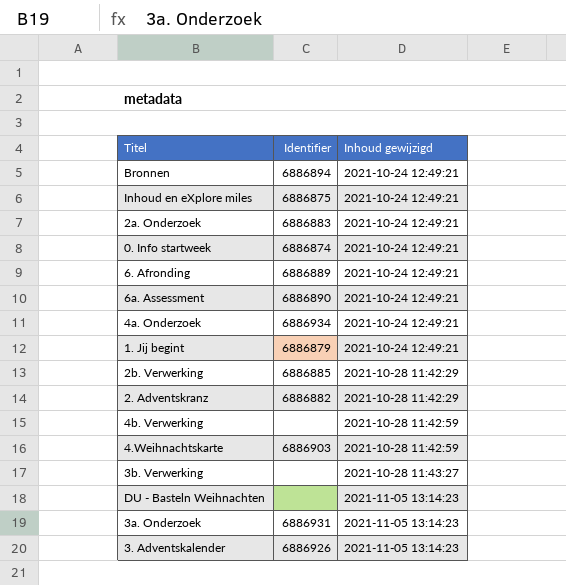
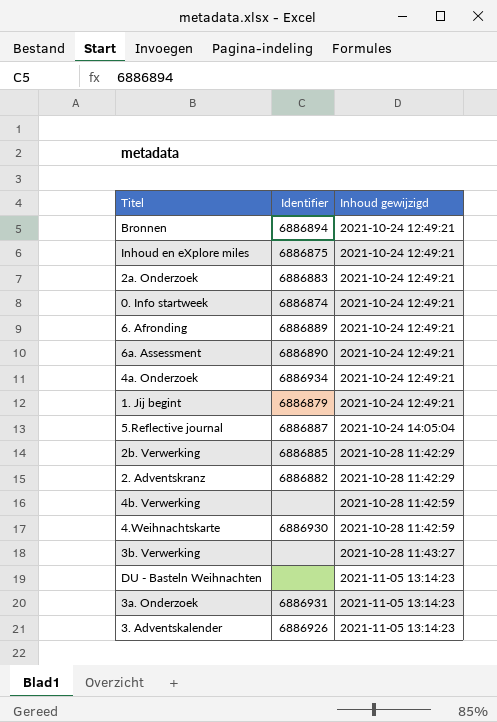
row 5.Reflective journal: none -> 6886887 | 2021-10-24 14:05:04
4.Weihnachtskarte | Identifier: 6886903 -> 6886930

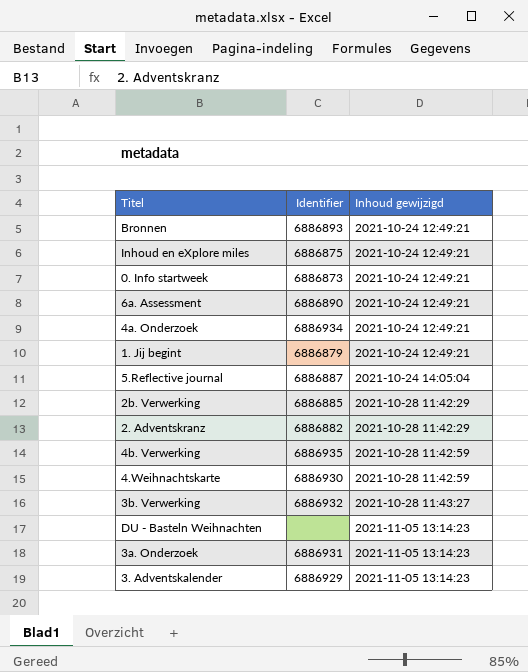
row 2a. Onderzoek: 6886883 | 2021-10-24 12:49:21 -> none
row 6. Afronding: 6886889 | 2021-10-24 12:49:21 -> none
Bronnen | Identifier: 6886894 -> 6886893
0. Info startweek | Identifier: 6886874 -> 6886873
4b. Verwerking | Identifier: none -> 6886935
3b. Verwerking | Identifier: none -> 6886932
3. Adventskalender | Identifier: 6886926 -> 6886929

